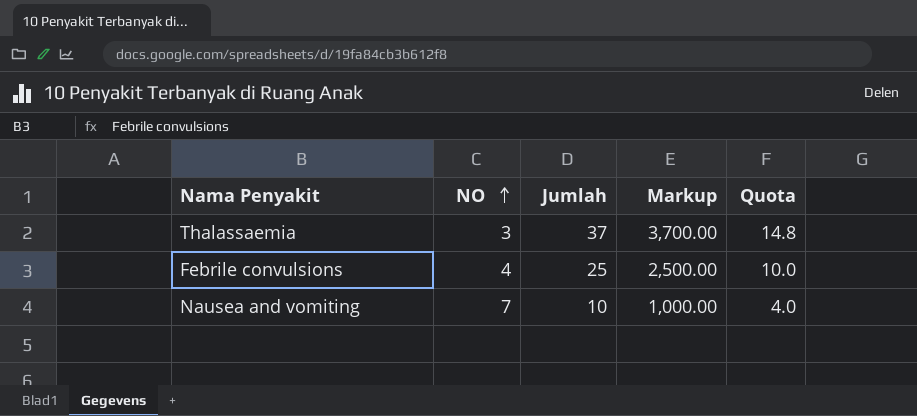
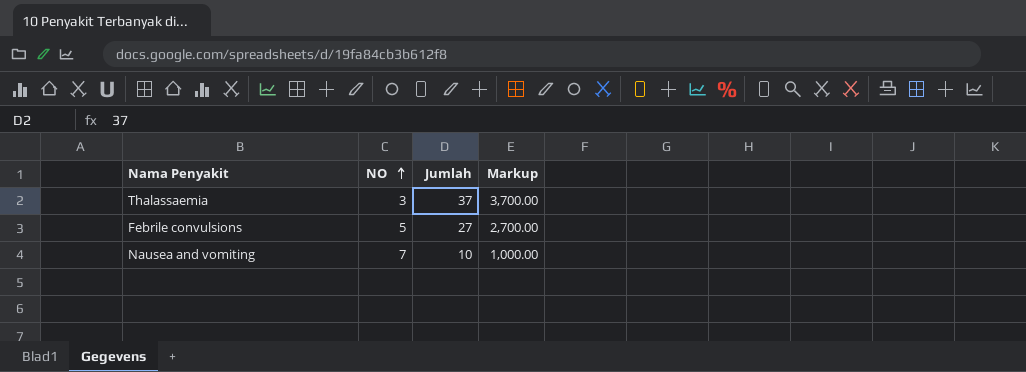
column Quota | formula: [Jumlah] * 0.4 -> none
Febrile convulsions | NO: 4 -> 5
Febrile convulsions | Jumlah: 25 -> 27
Febrile convulsions | Markup: 2,500.00 -> 2,700.00

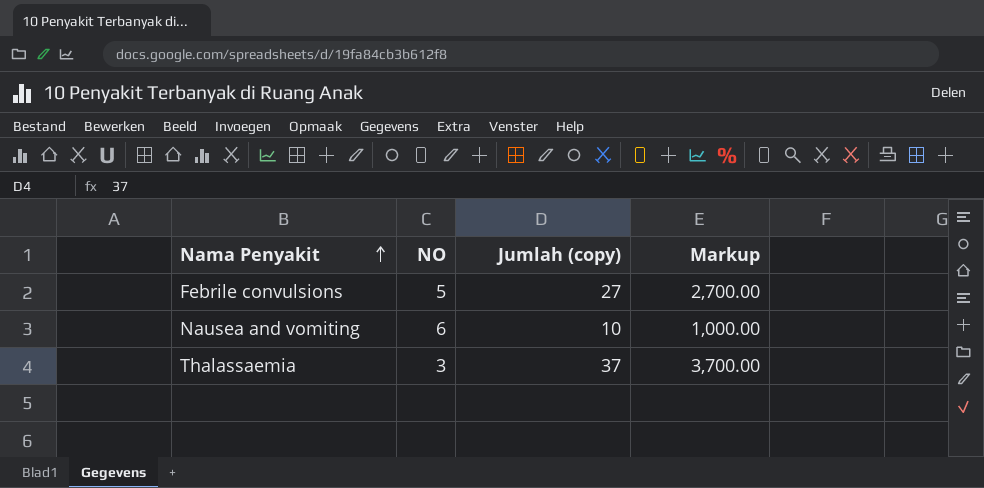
row order: NO ascending -> Nama Penyakit ascending
column name: Jumlah -> Jumlah (copy)
Nausea and vomiting | NO: 7 -> 6

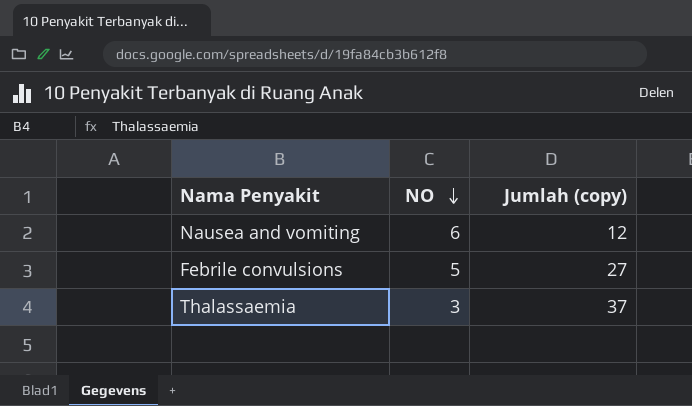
row order: Nama Penyakit ascending -> NO descending
column Markup | formula: [Jumlah (copy)] * 100 -> none
Nausea and vomiting | Jumlah (copy): 10 -> 12

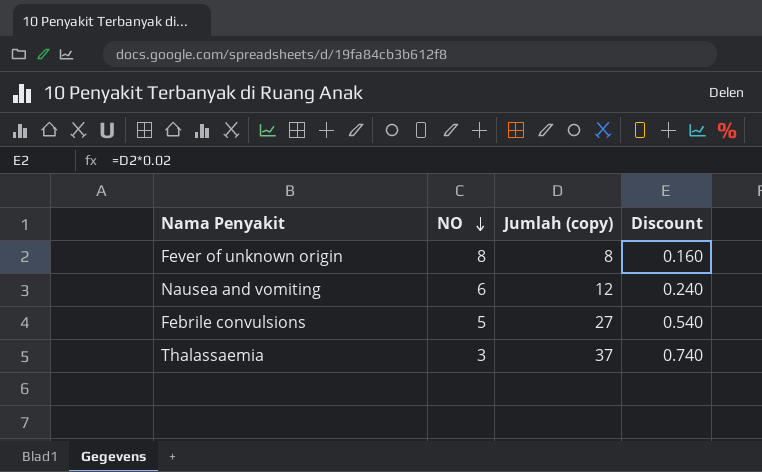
column Discount | formula: none -> [Jumlah (copy)] * 0.02
row Fever of unknown origin: none -> 8 | 8 | 0.160

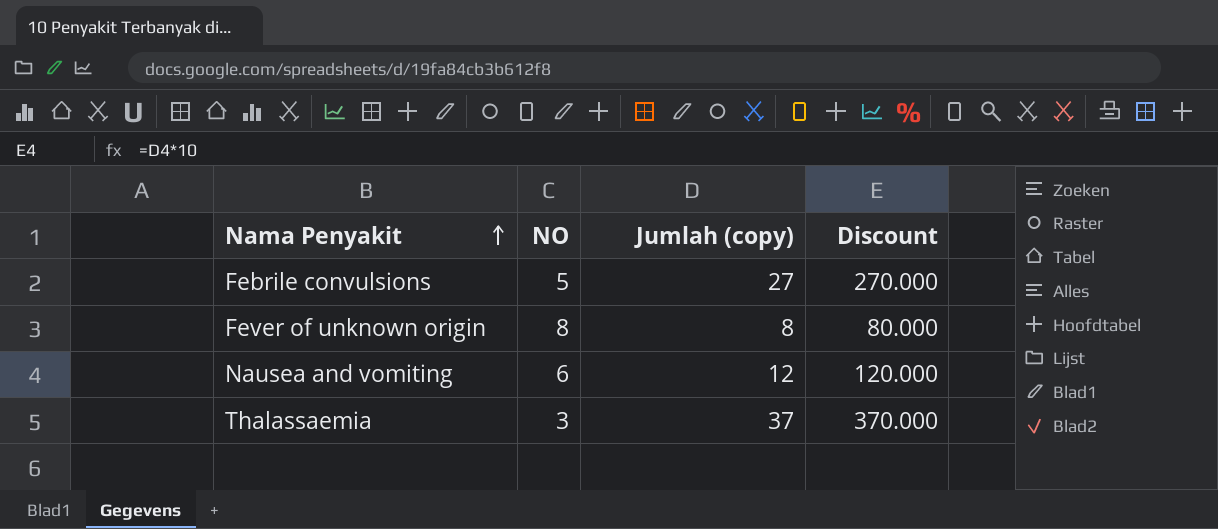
row order: NO descending -> Nama Penyakit ascending
column Discount | formula: [Jumlah (copy)] * 0.02 -> [Jumlah (copy)] * 10

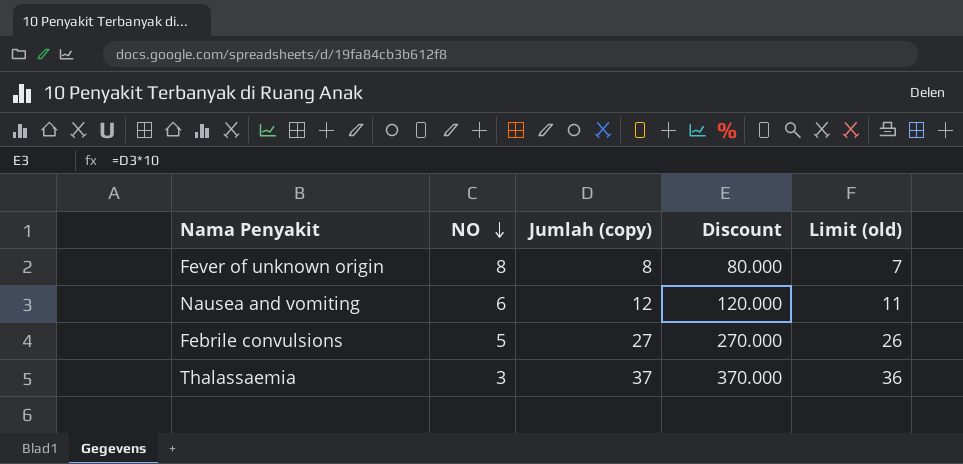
row order: Nama Penyakit ascending -> NO descending
column Limit (old) | formula: none -> [Jumlah (copy)] - 1

